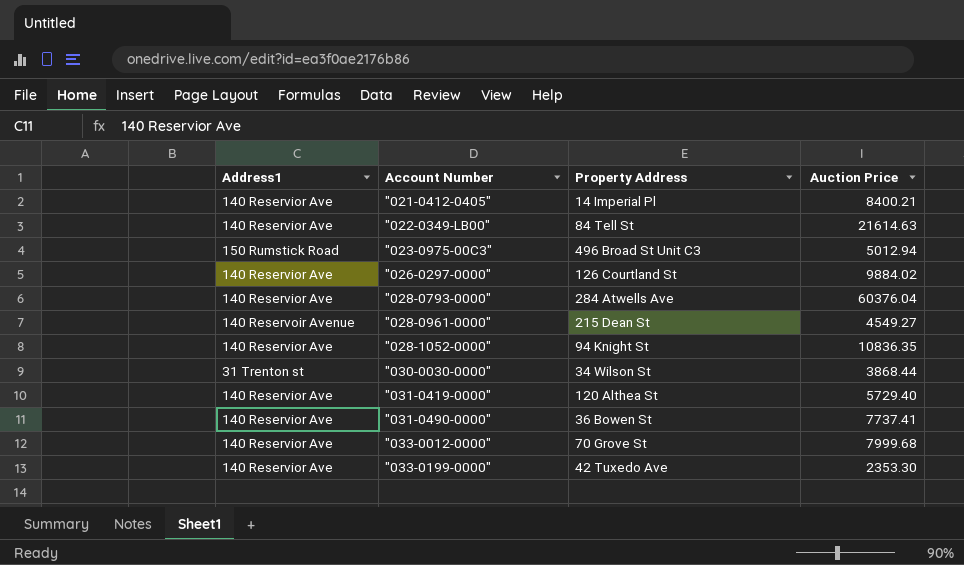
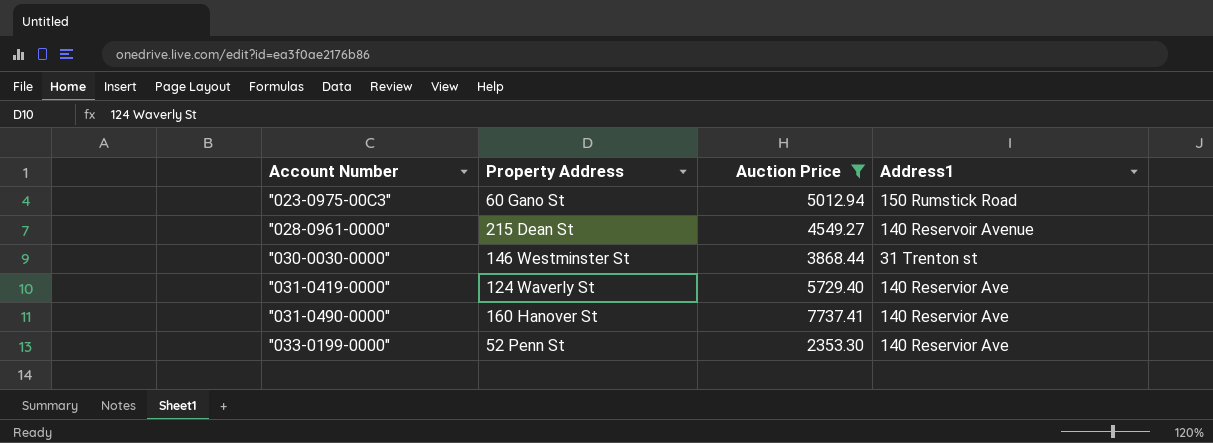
filter: none -> Auction Price <= 7737.41
column Address1 | position: 1 -> 4
"023-0975-00C3" | Property Address: 496 Broad St Unit C3 -> 60 Gano St
"030-0030-0000" | Property Address: 34 Wilson St -> 146 Westminster St
"031-0419-0000" | Property Address: 120 Althea St -> 124 Waverly St
"031-0490-0000" | Property Address: 36 Bowen St -> 160 Hanover St
"033-0199-0000" | Property Address: 42 Tuxedo Ave -> 52 Penn St

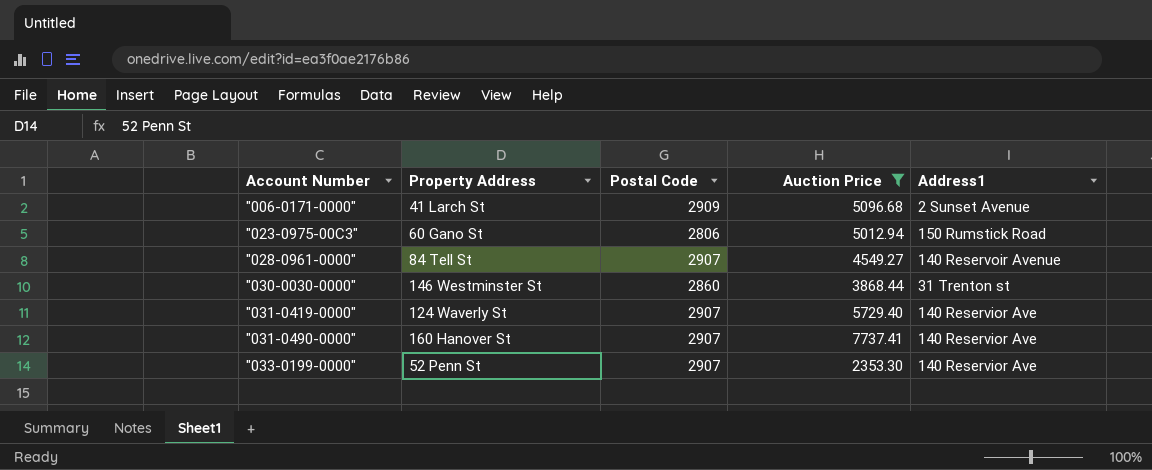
column Postal Code | position: none -> 3
row "006-0171-0000": none -> 41 Larch St | 2909 | 5096.68 | 2 Sunset Avenue
"028-0961-0000" | Property Address: 215 Dean St -> 84 Tell St

